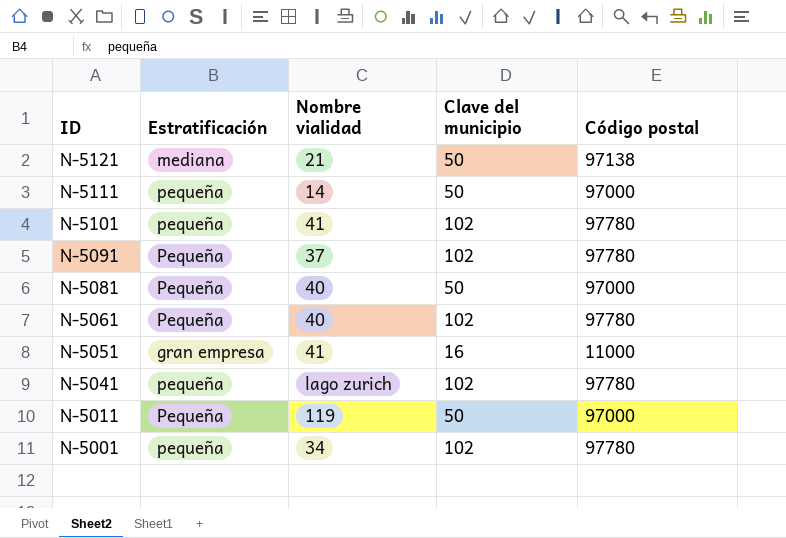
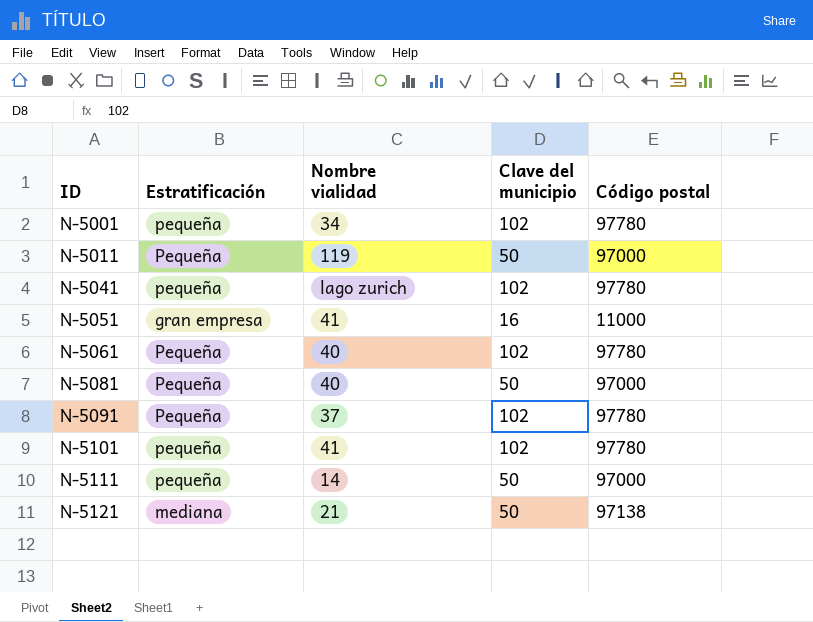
row order: ID descending -> ID ascending

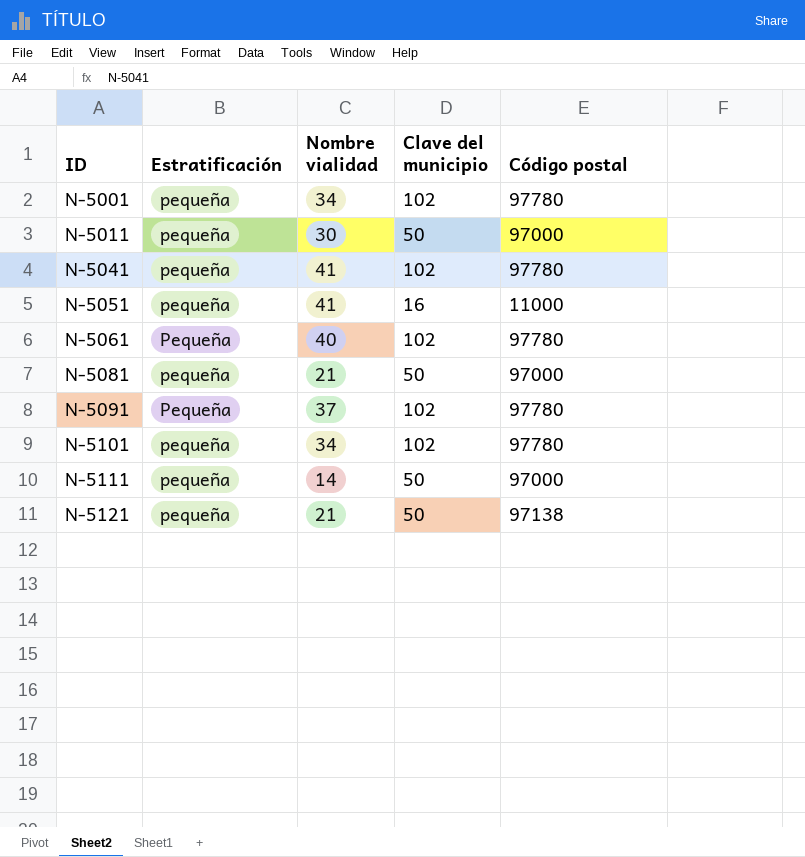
N-5011 | Estratificación: Pequeña -> pequeña
N-5011 | Nombre vialidad: 119 -> 30
N-5041 | Nombre vialidad: lago zurich -> 41
N-5051 | Estratificación: gran empresa -> pequeña
N-5081 | Estratificación: Pequeña -> pequeña
N-5081 | Nombre vialidad: 40 -> 21
N-5101 | Nombre vialidad: 41 -> 34
N-5121 | Estratificación: mediana -> pequeña

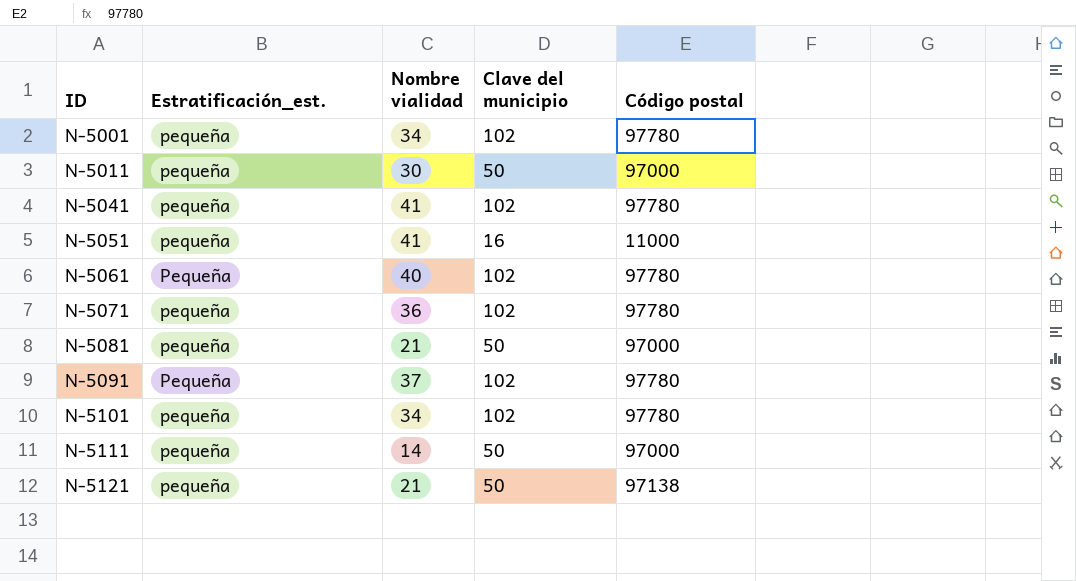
column name: Estratificación -> Estratificación_est.
row N-5071: none -> pequeña | 36 | 102 | 97780

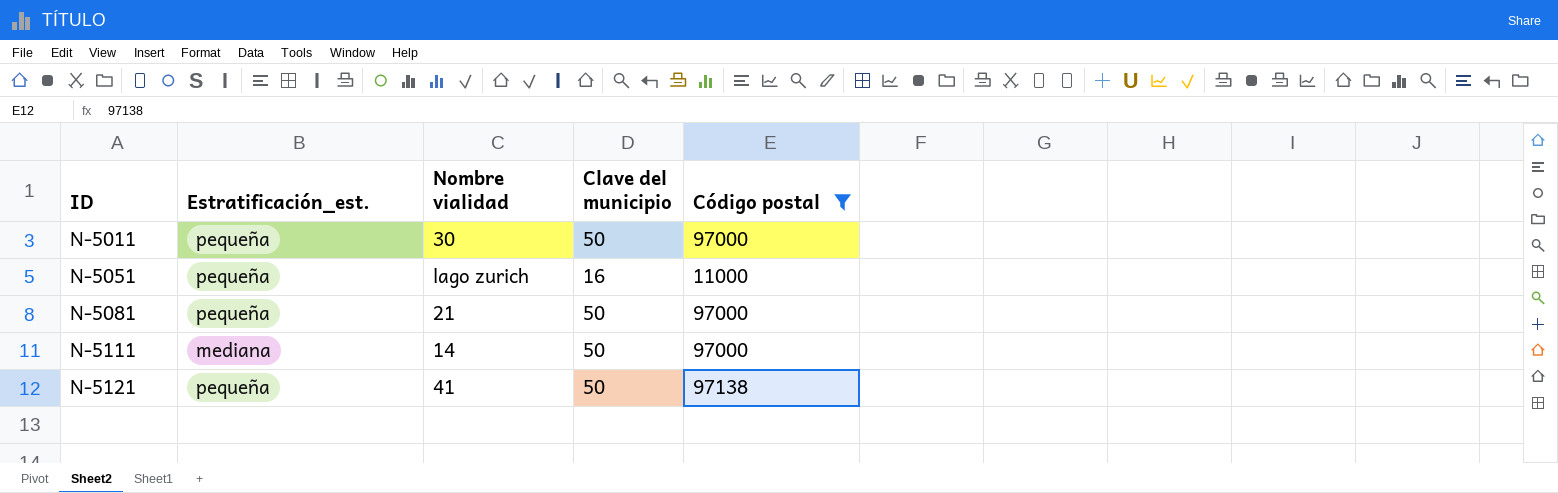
filter: none -> Código postal != 97780
N-5051 | Nombre vialidad: 41 -> lago zurich
N-5111 | Estratificación_est.: pequeña -> mediana
N-5121 | Nombre vialidad: 21 -> 41

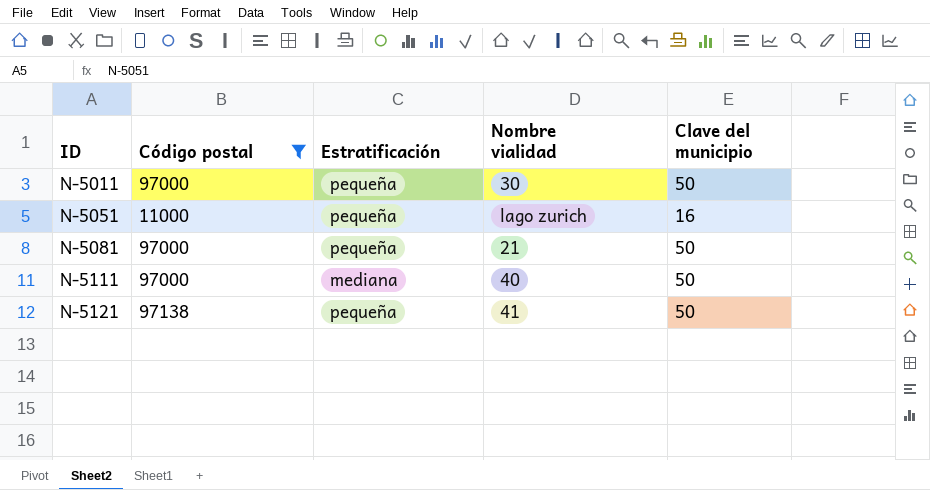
column Código postal | position: 5 -> 2
column name: Estratificación_est. -> Estratificación
N-5111 | Nombre vialidad: 14 -> 40

